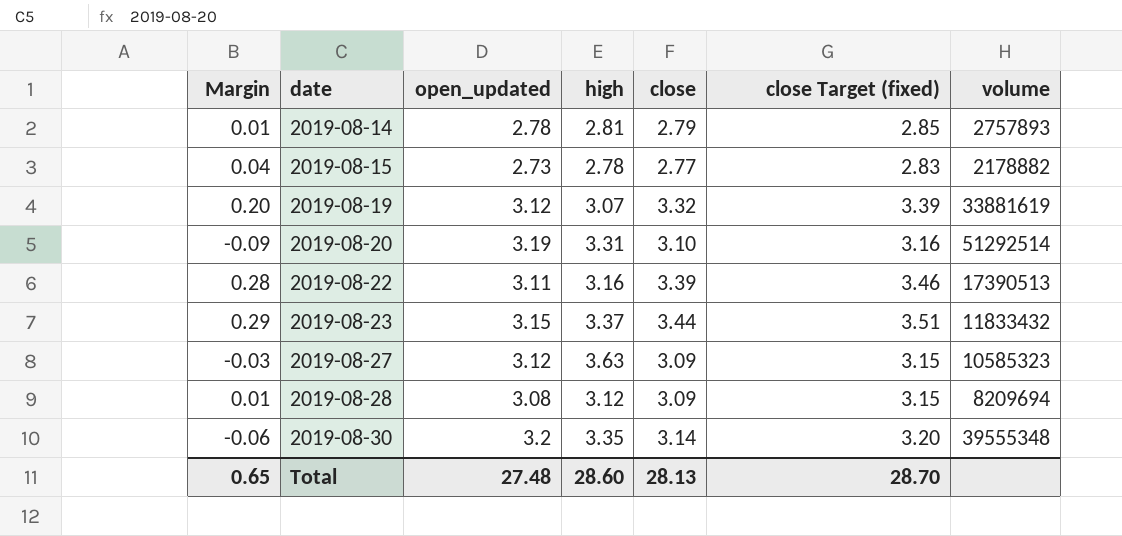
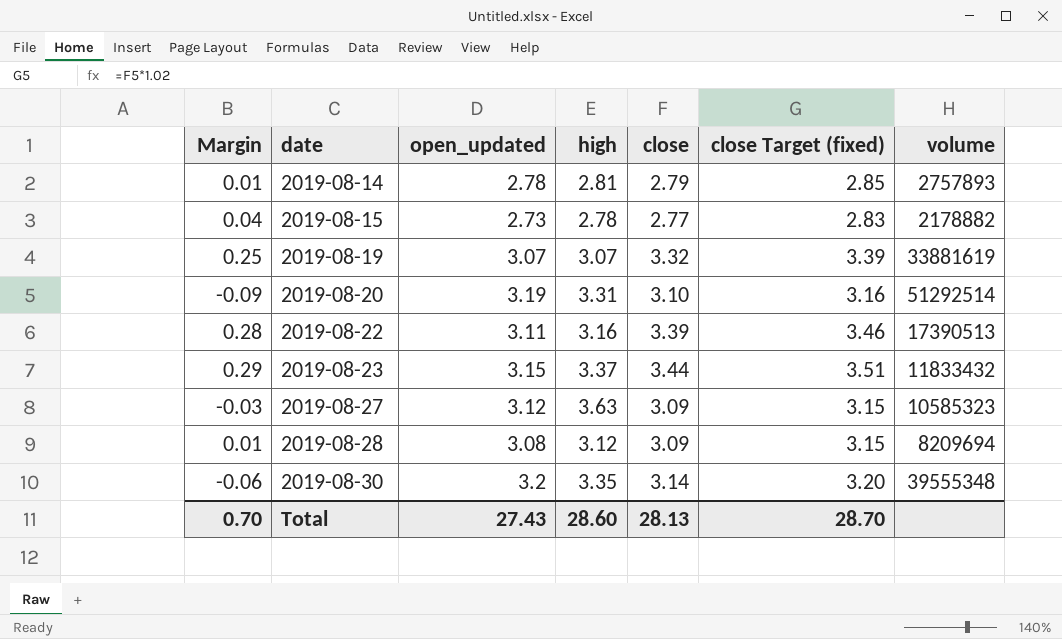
2019-08-19 | Margin: 0.20 -> 0.25
2019-08-19 | open_updated: 3.12 -> 3.07
Total | Margin: 0.65 -> 0.70
Total | open_updated: 27.48 -> 27.43

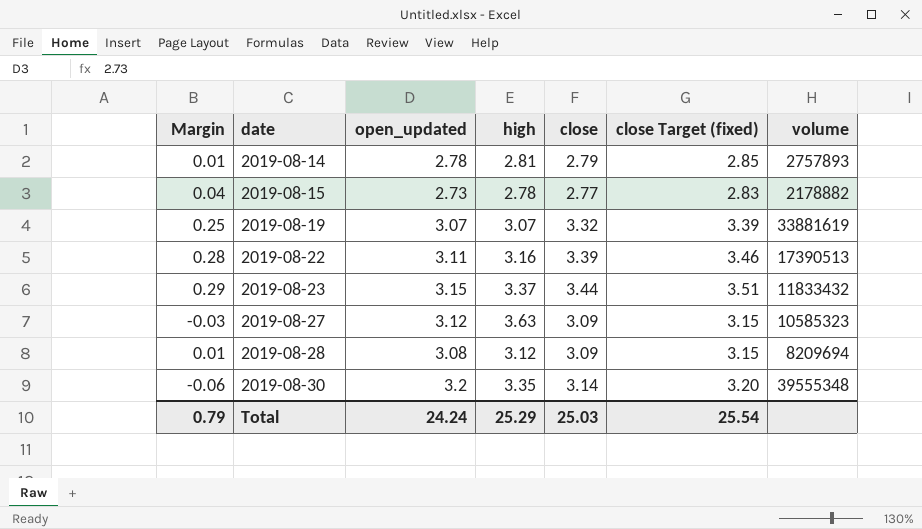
row 2019-08-20: -0.09 | 3.19 | 3.31 | 3.10 | 3.16 | 51292514 -> none
Total | Margin: 0.70 -> 0.79
Total | open_updated: 27.43 -> 24.24
Total | high: 28.60 -> 25.29
Total | close: 28.13 -> 25.03
Total | close Target (fixed): 28.70 -> 25.54

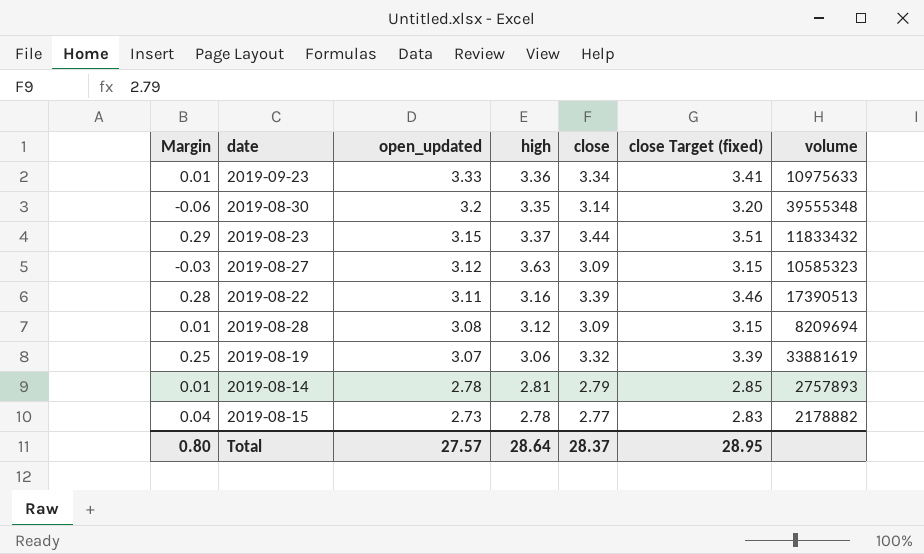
row order: date ascending -> open_updated descending
row 2019-09-23: none -> 0.01 | 3.33 | 3.36 | 3.34 | 3.41 | 10975633
2019-08-19 | high: 3.07 -> 3.06
Total | Margin: 0.79 -> 0.80
Total | open_updated: 24.24 -> 27.57
Total | high: 25.29 -> 28.64
Total | close: 25.03 -> 28.37
Total | close Target (fixed): 25.54 -> 28.95

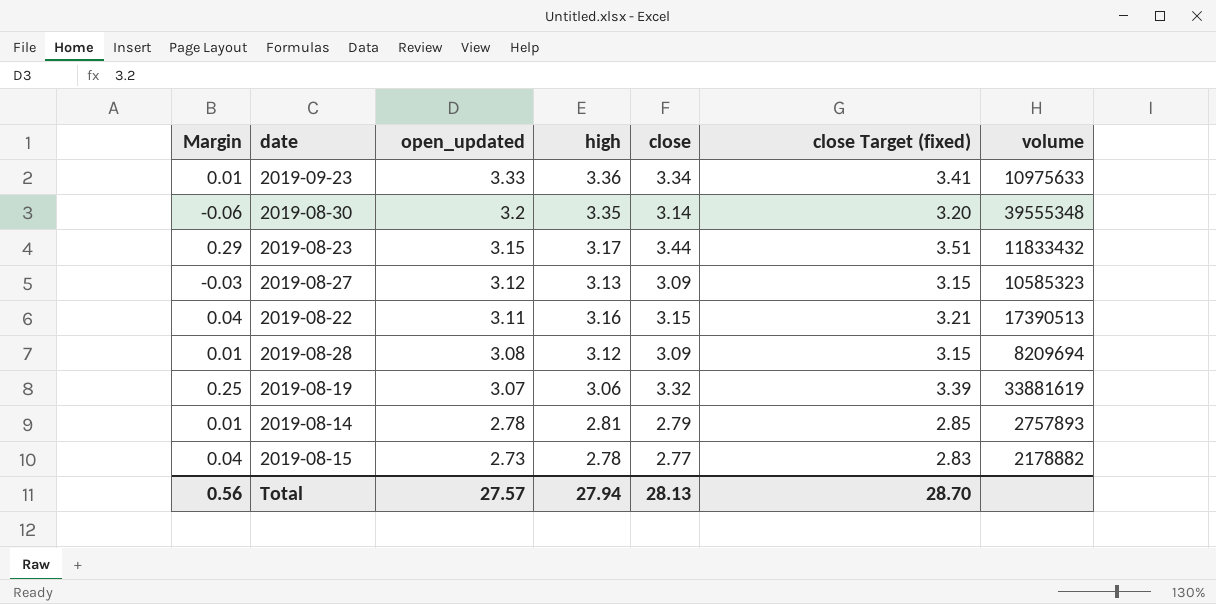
2019-08-23 | high: 3.37 -> 3.17
2019-08-27 | high: 3.63 -> 3.13
2019-08-22 | Margin: 0.28 -> 0.04
2019-08-22 | close: 3.39 -> 3.15
2019-08-22 | close Target (fixed): 3.46 -> 3.21
Total | Margin: 0.80 -> 0.56
Total | high: 28.64 -> 27.94
Total | close: 28.37 -> 28.13
Total | close Target (fixed): 28.95 -> 28.70

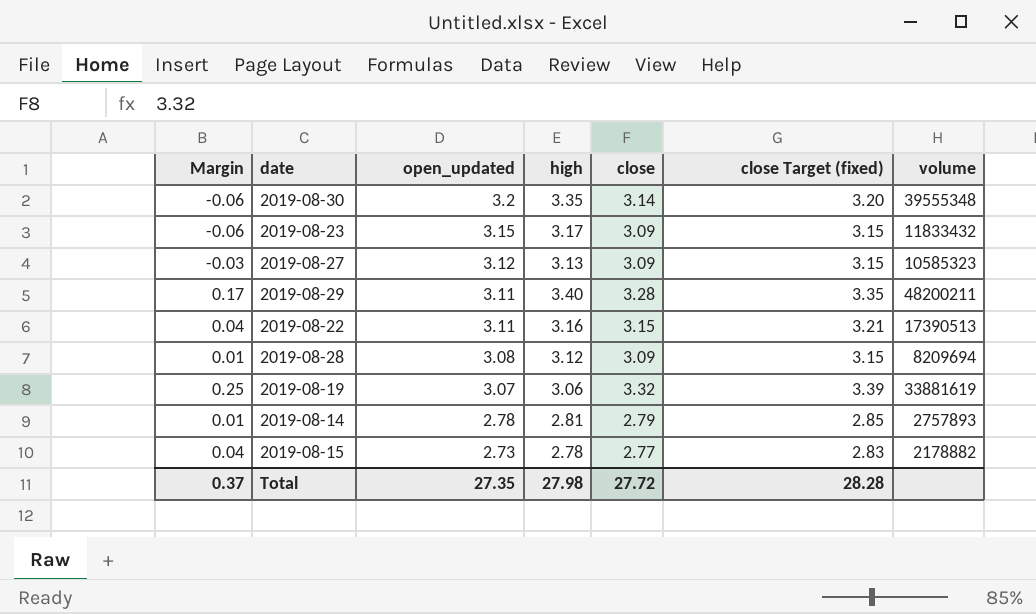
row 2019-09-23: 0.01 | 3.33 | 3.36 | 3.34 | 3.41 | 10975633 -> none
2019-08-23 | Margin: 0.29 -> -0.06
2019-08-23 | close: 3.44 -> 3.09
2019-08-23 | close Target (fixed): 3.51 -> 3.15
row 2019-08-29: none -> 0.17 | 3.11 | 3.40 | 3.28 | 3.35 | 48200211
Total | Margin: 0.56 -> 0.37
Total | open_updated: 27.57 -> 27.35
Total | high: 27.94 -> 27.98
Total | close: 28.13 -> 27.72
Total | close Target (fixed): 28.70 -> 28.28

